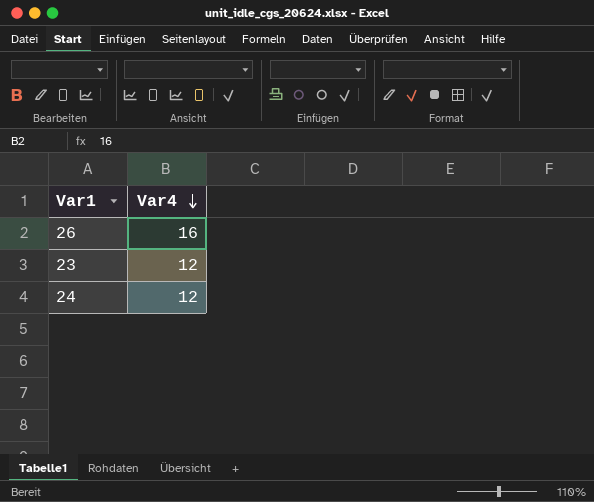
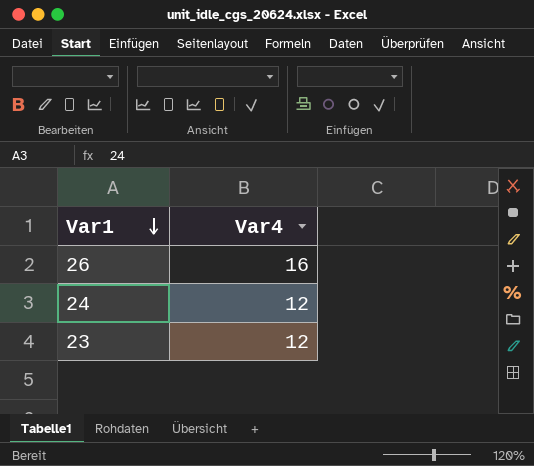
row order: Var4 descending -> Var1 descending

